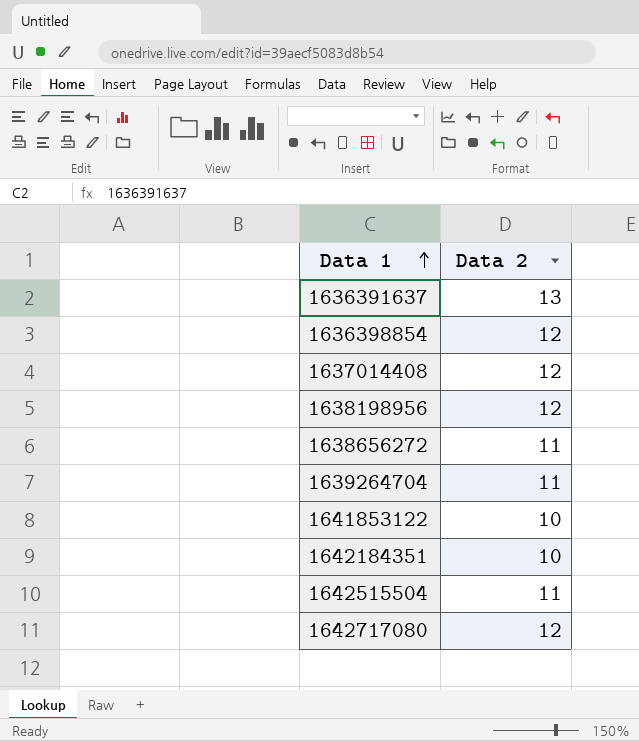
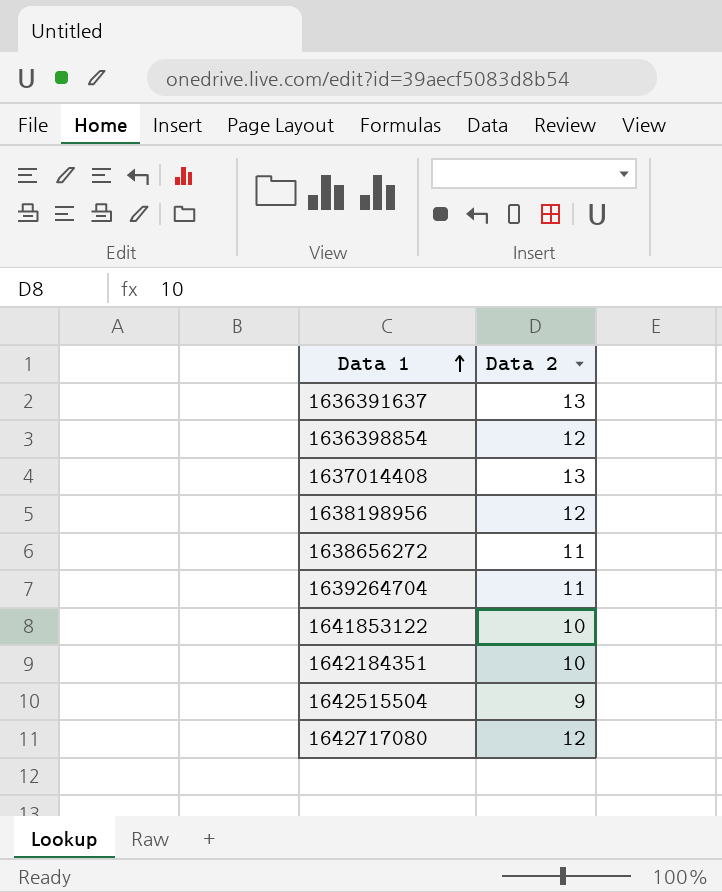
1637014408 | Data 2: 12 -> 13
1642515504 | Data 2: 11 -> 9

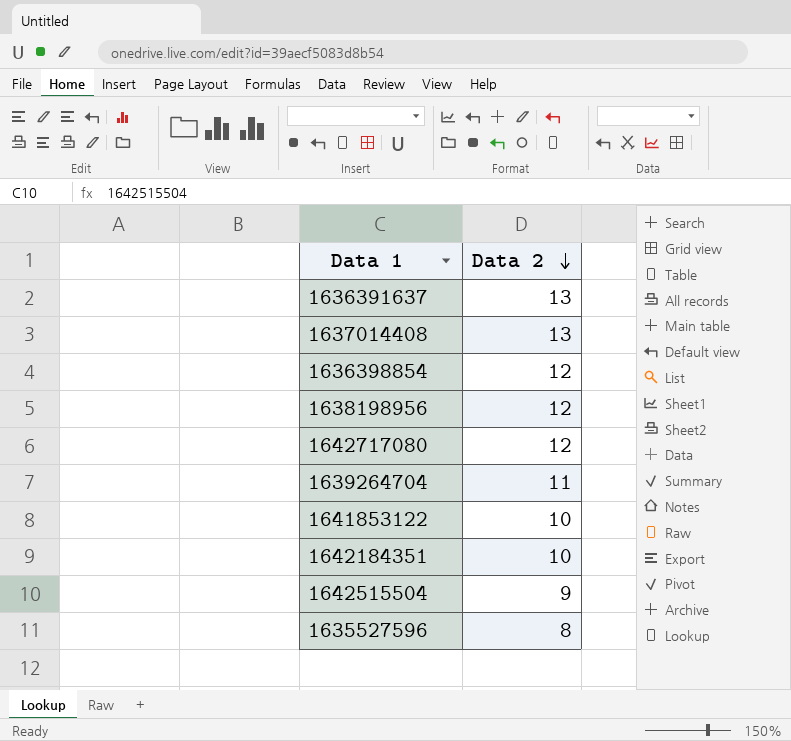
row order: Data 1 ascending -> Data 2 descending
row 1638656272: 11 -> none
row 1635527596: none -> 8

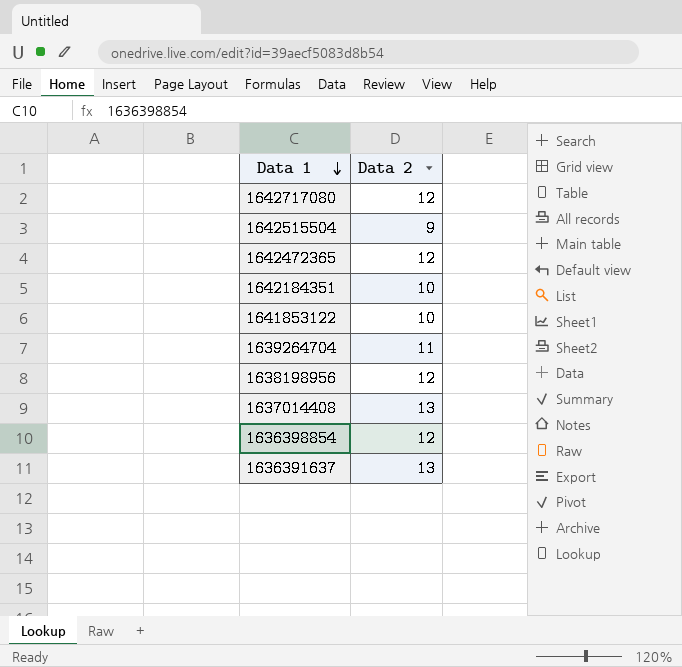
row order: Data 2 descending -> Data 1 descending
row 1635527596: 8 -> none
row 1642472365: none -> 12

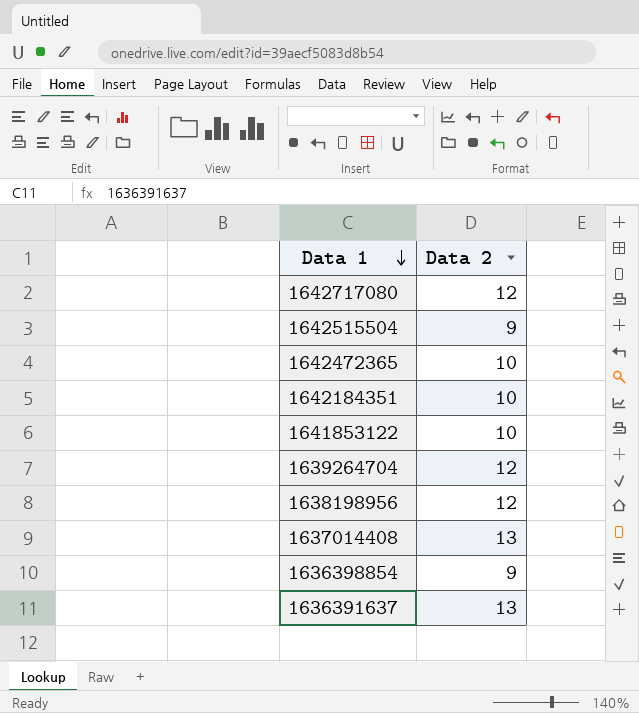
1642472365 | Data 2: 12 -> 10
1639264704 | Data 2: 11 -> 12
1636398854 | Data 2: 12 -> 9

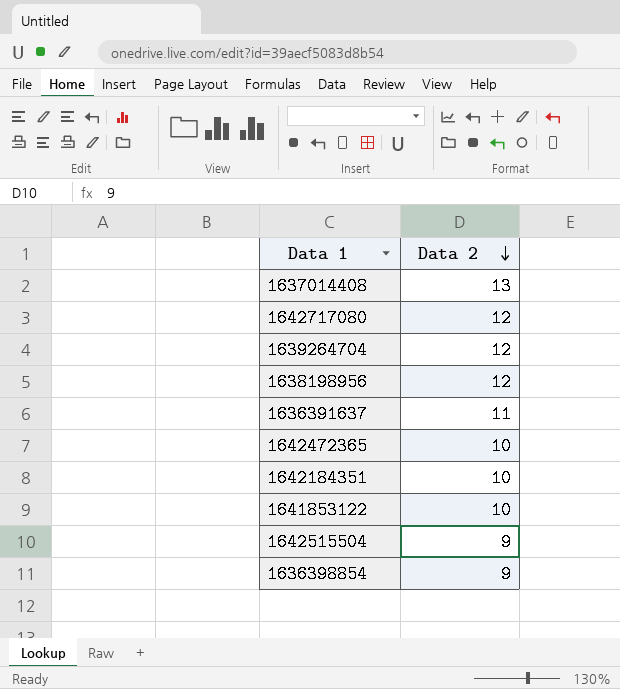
row order: Data 1 descending -> Data 2 descending
1636391637 | Data 2: 13 -> 11

